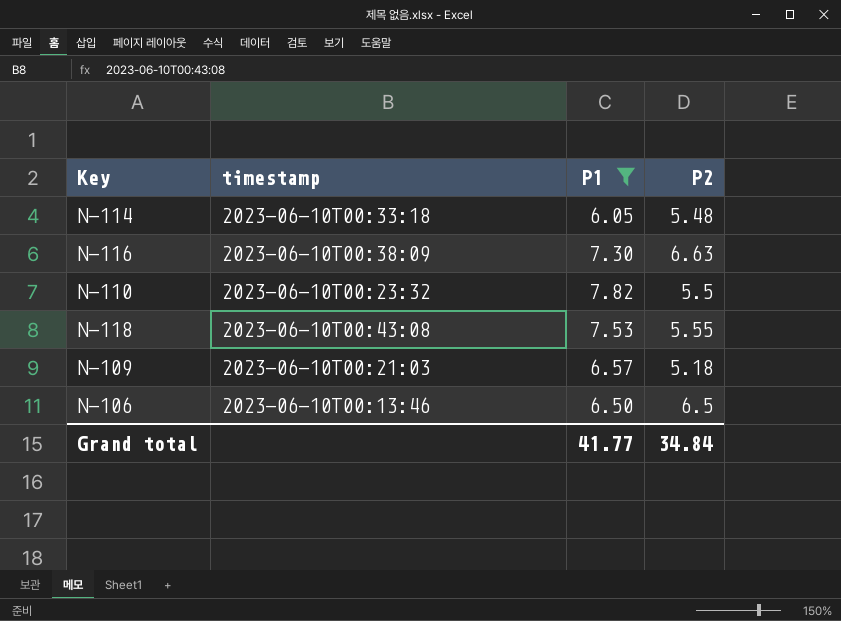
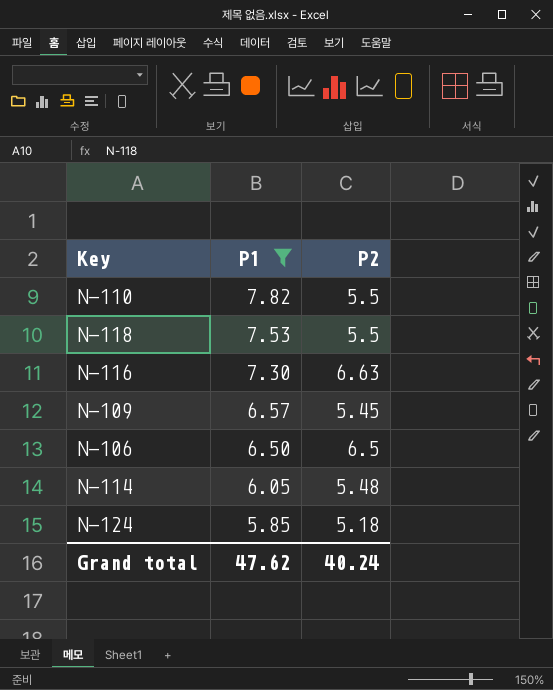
row order: none -> P1 descending
column timestamp | position: 2 -> none
N-118 | P2: 5.55 -> 5.5
N-109 | P2: 5.18 -> 5.45
row N-124: none -> 5.85 | 5.18
Grand total | P1: 41.77 -> 47.62
Grand total | P2: 34.84 -> 40.24

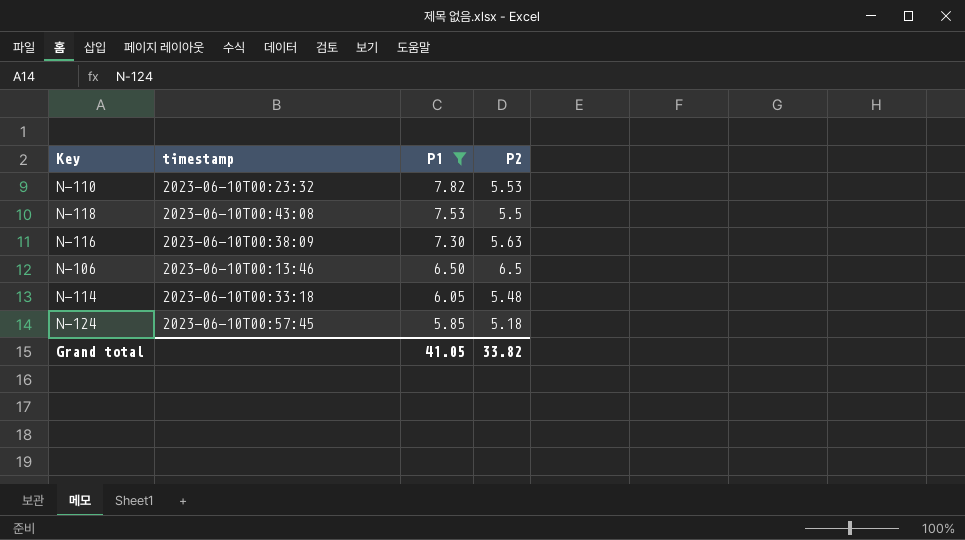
column timestamp | position: none -> 2
row N-109: 6.57 | 5.45 -> none
N-110 | P2: 5.5 -> 5.53
N-116 | P2: 6.63 -> 5.63
Grand total | P1: 47.62 -> 41.05
Grand total | P2: 40.24 -> 33.82

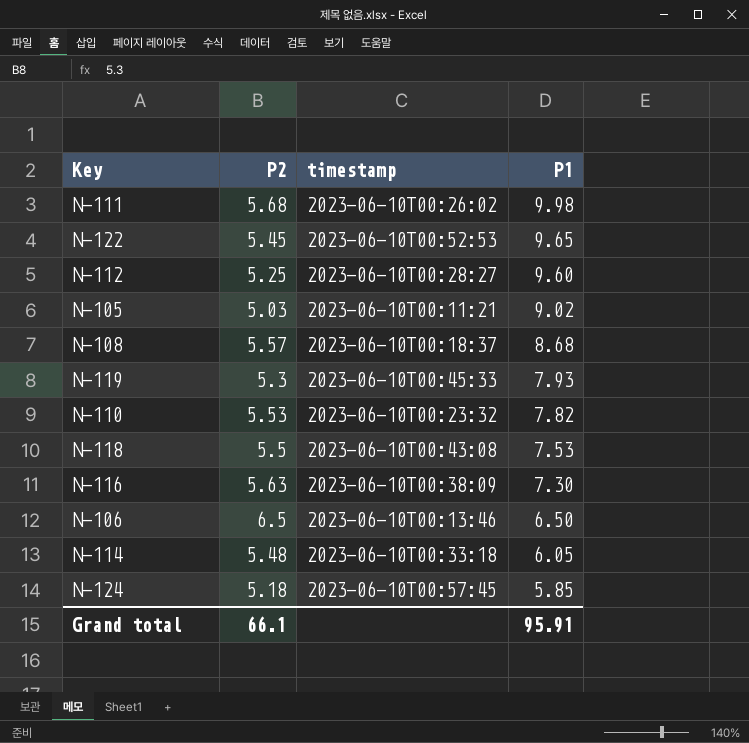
filter: P1 <= 7.82 -> none
column P2 | position: 4 -> 2
Grand total | P2: 33.82 -> 66.1
Grand total | P1: 41.05 -> 95.91

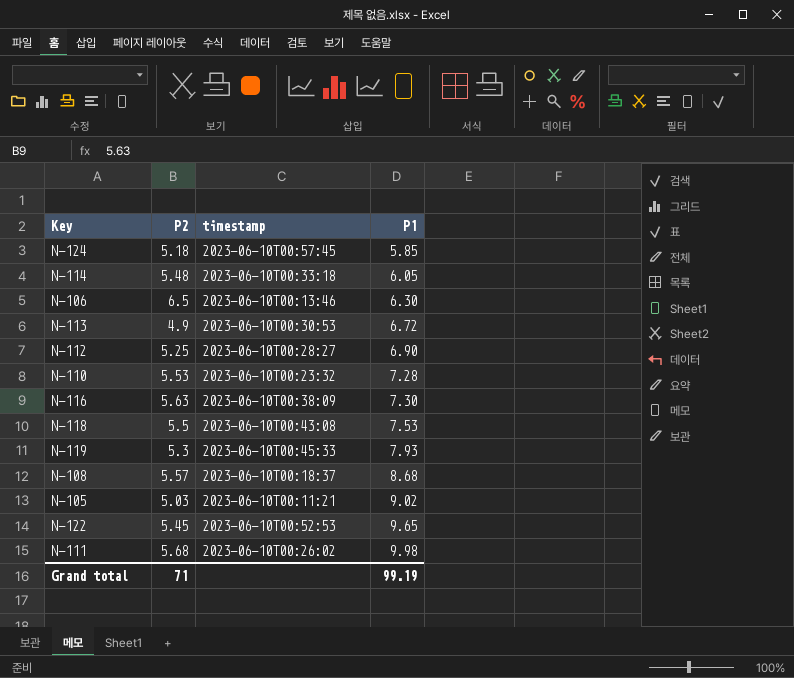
row order: P1 descending -> P1 ascending
N-106 | P1: 6.50 -> 6.30
row N-113: none -> 4.9 | 2023-06-10T00:30:53 | 6.72
N-112 | P1: 9.60 -> 6.90
N-110 | P1: 7.82 -> 7.28
Grand total | P2: 66.1 -> 71
Grand total | P1: 95.91 -> 99.19

